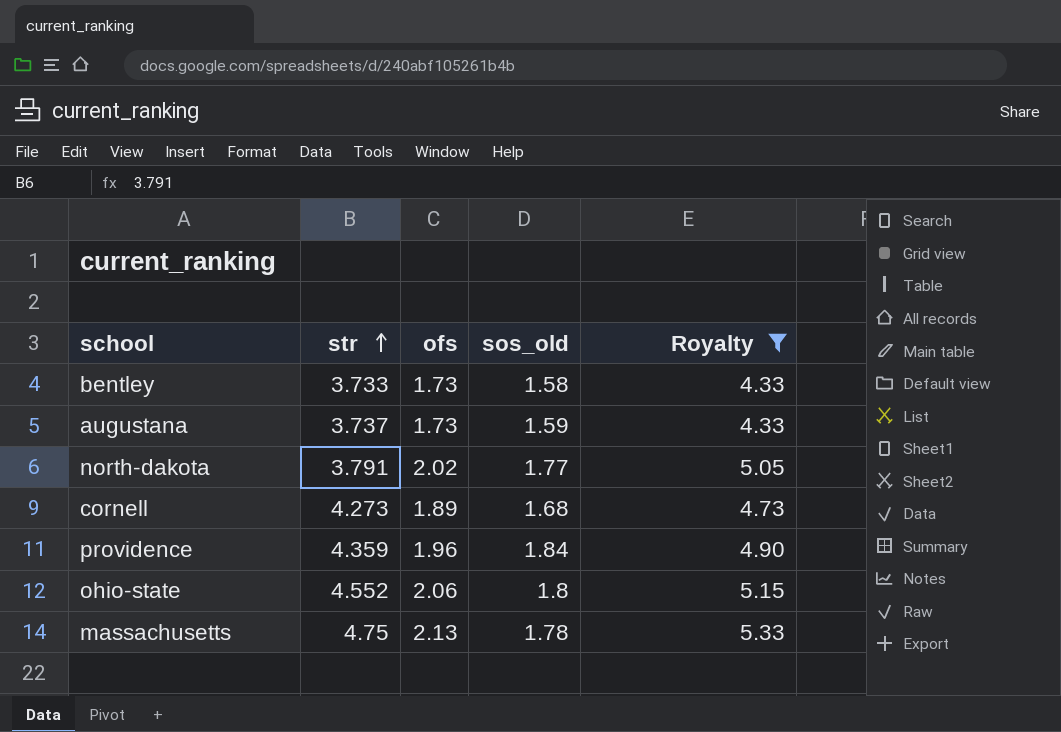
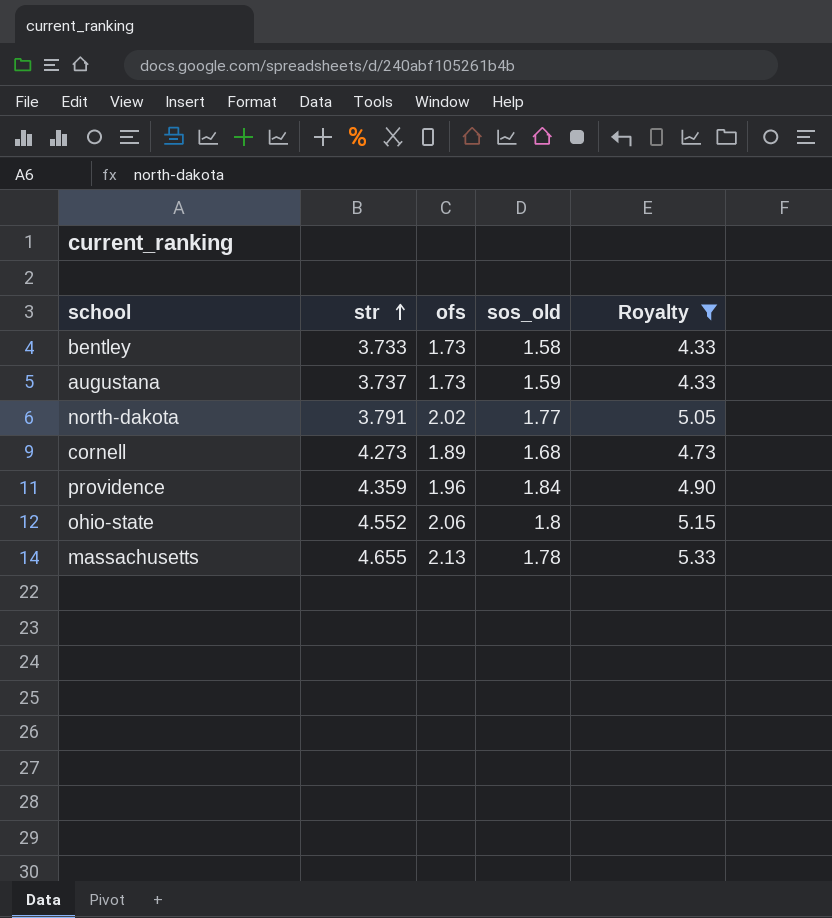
massachusetts | str: 4.75 -> 4.655

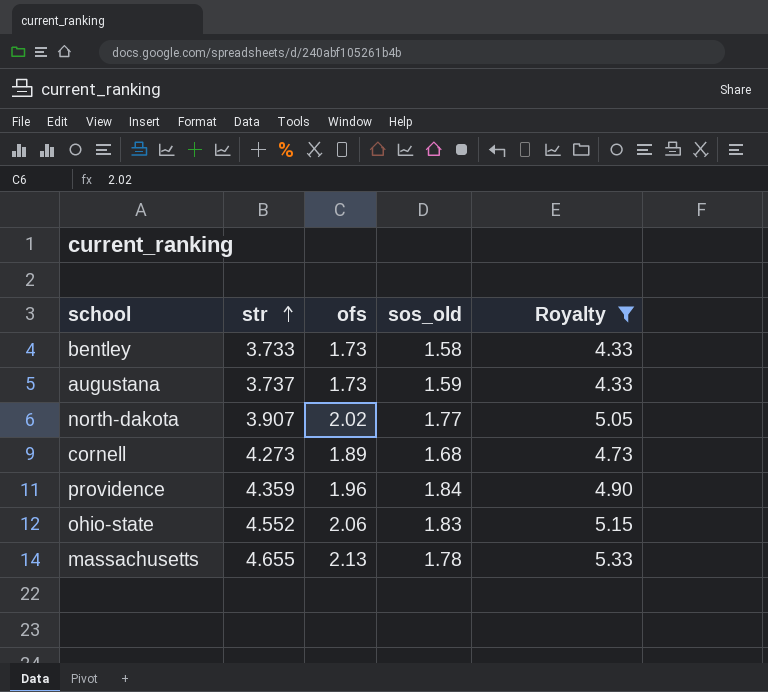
north-dakota | str: 3.791 -> 3.907
ohio-state | sos_old: 1.8 -> 1.83

